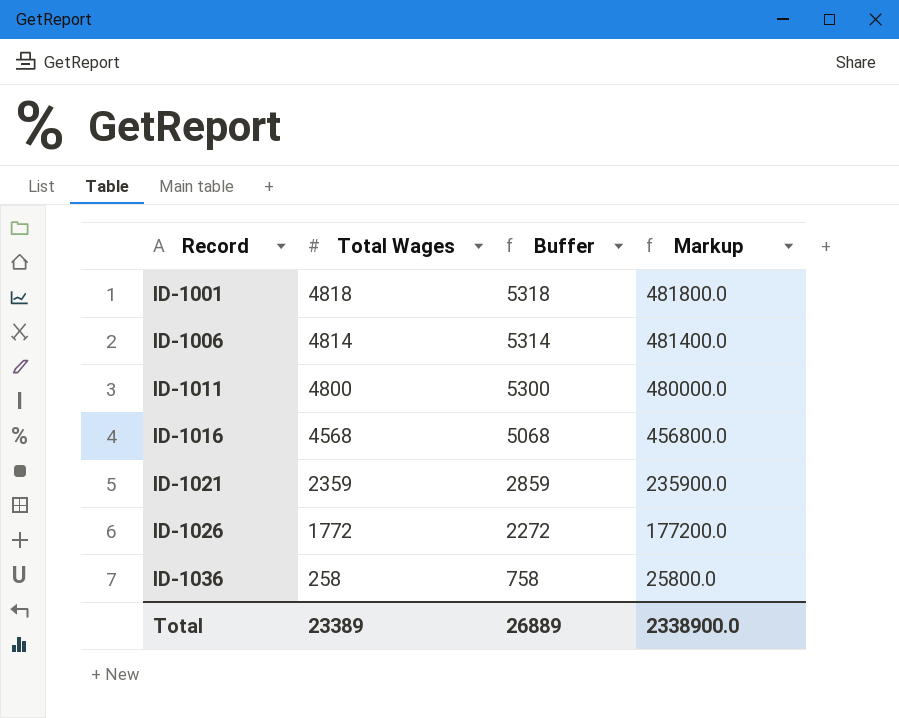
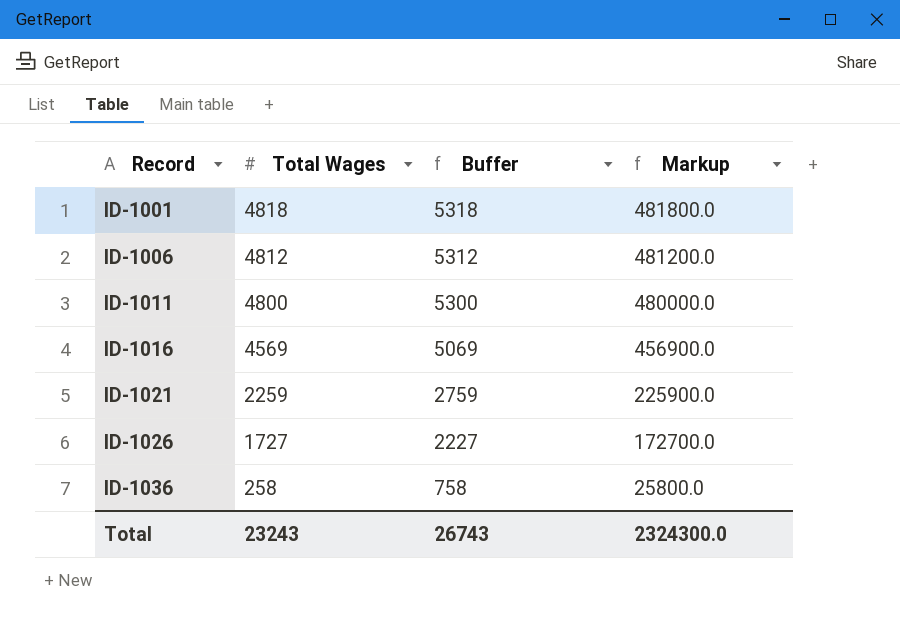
ID-1006 | Total Wages: 4814 -> 4812
ID-1006 | Buffer: 5314 -> 5312
ID-1006 | Markup: 481400.0 -> 481200.0
ID-1016 | Total Wages: 4568 -> 4569
ID-1016 | Buffer: 5068 -> 5069
ID-1016 | Markup: 456800.0 -> 456900.0
ID-1021 | Total Wages: 2359 -> 2259
ID-1021 | Buffer: 2859 -> 2759
ID-1021 | Markup: 235900.0 -> 225900.0
ID-1026 | Total Wages: 1772 -> 1727
ID-1026 | Buffer: 2272 -> 2227
ID-1026 | Markup: 177200.0 -> 172700.0
Total | Total Wages: 23389 -> 23243
Total | Buffer: 26889 -> 26743
Total | Markup: 2338900.0 -> 2324300.0

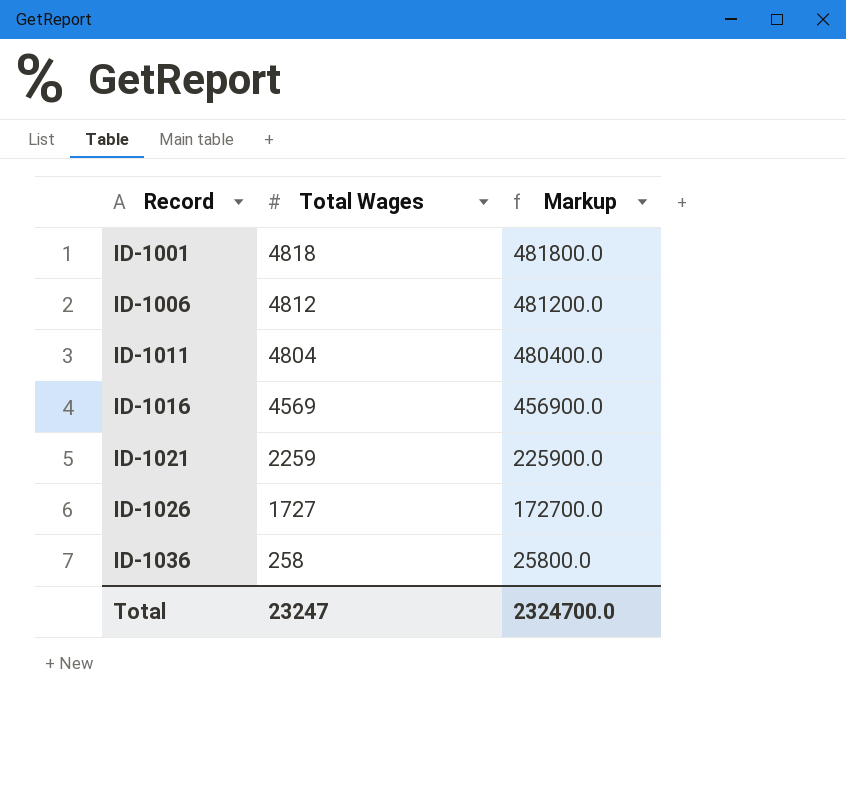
column Buffer | formula: [Total Wages] + 500 -> none
ID-1011 | Total Wages: 4800 -> 4804
ID-1011 | Markup: 480000.0 -> 480400.0
Total | Total Wages: 23243 -> 23247
Total | Markup: 2324300.0 -> 2324700.0

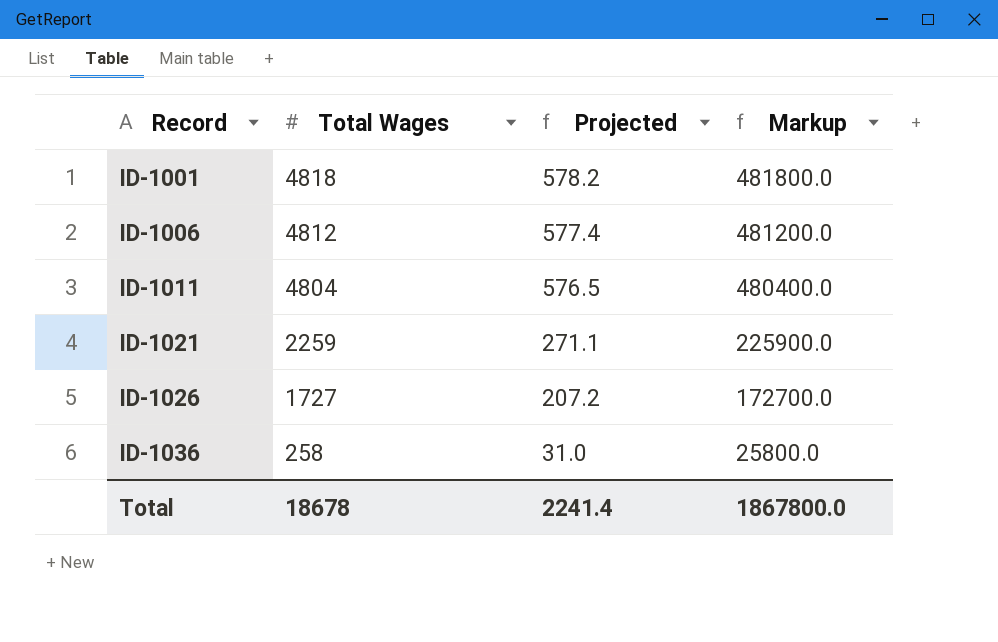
column Projected | formula: none -> [Total Wages] * 0.12
row ID-1016: 4569 | 456900.0 -> none
Total | Total Wages: 23247 -> 18678
Total | Markup: 2324700.0 -> 1867800.0

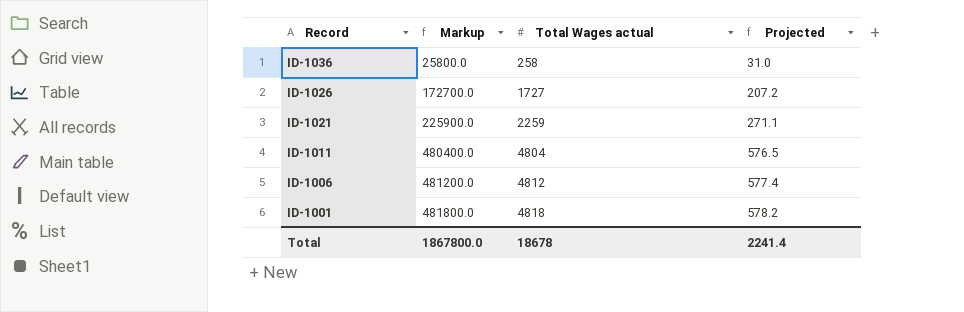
row order: Record ascending -> Record descending
column Markup | position: 4 -> 2
column name: Total Wages -> Total Wages actual

